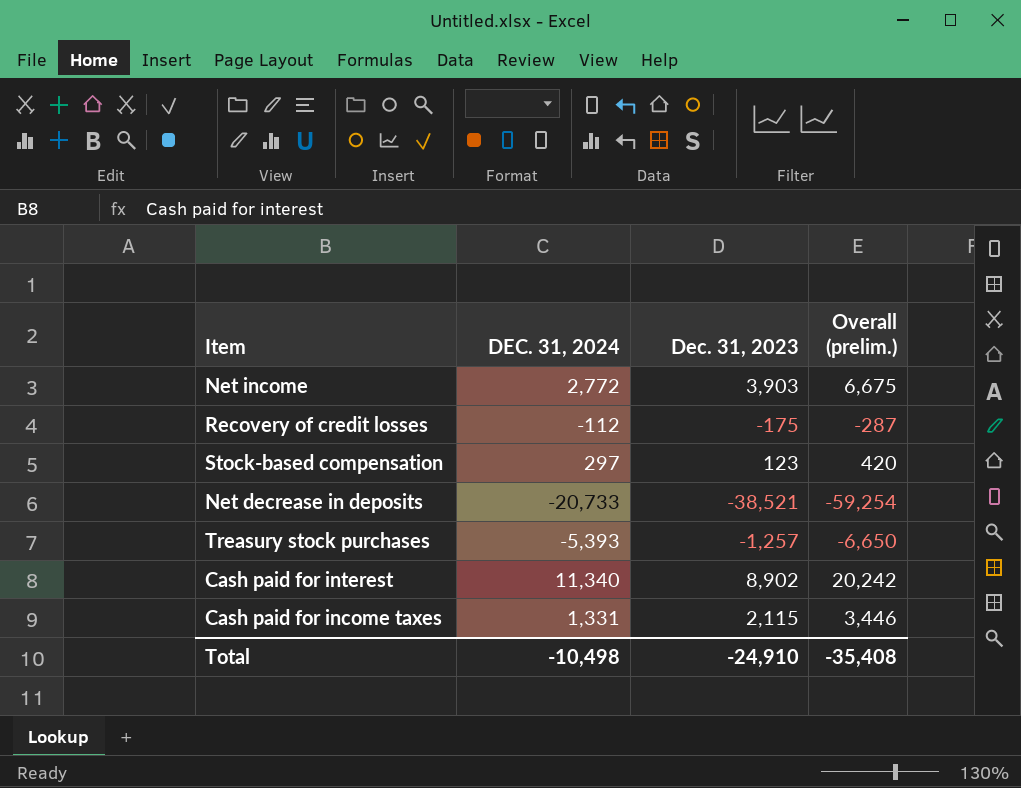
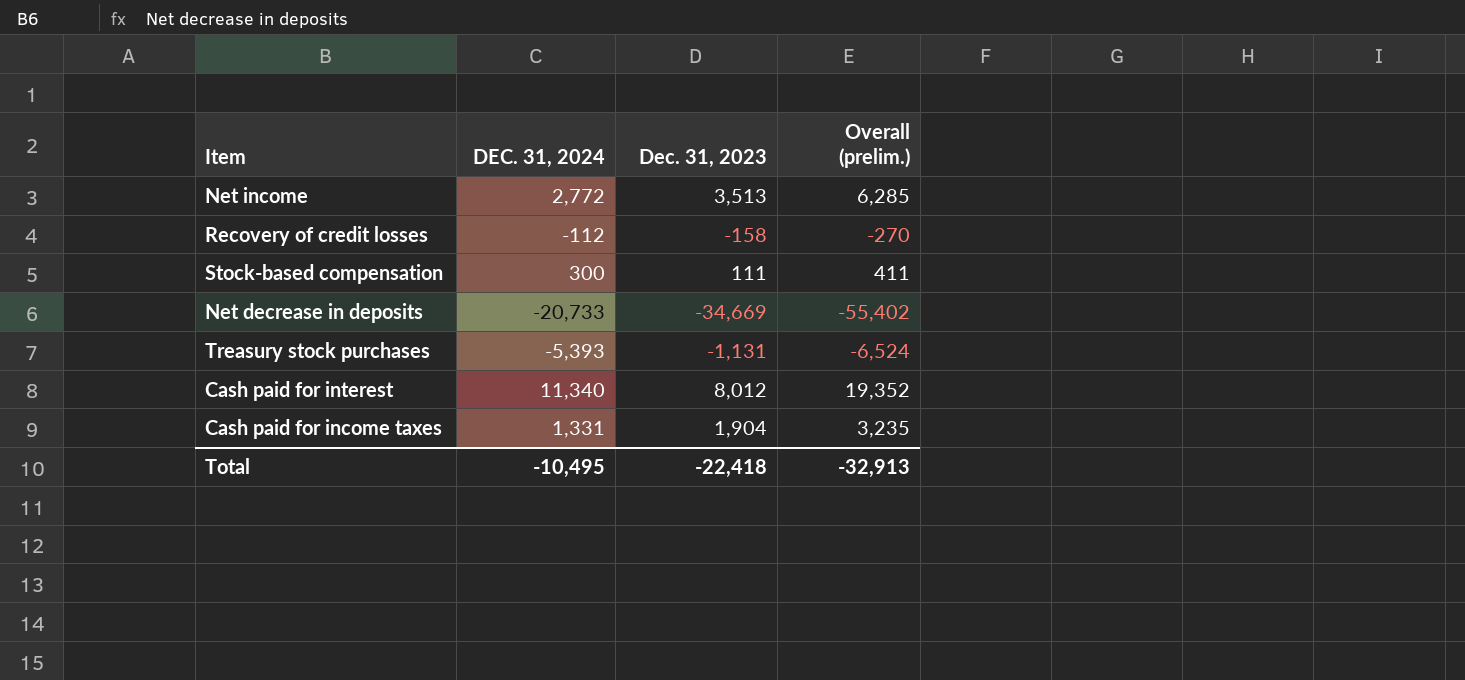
Net income | Dec. 31, 2023: 3,903 -> 3,513
Net income | Overall (prelim.): 6,675 -> 6,285
Recovery of credit losses | Dec. 31, 2023: -175 -> -158
Recovery of credit losses | Overall (prelim.): -287 -> -270
Stock-based compensation | DEC. 31, 2024: 297 -> 300
Stock-based compensation | Dec. 31, 2023: 123 -> 111
Stock-based compensation | Overall (prelim.): 420 -> 411
Net decrease in deposits | Dec. 31, 2023: -38,521 -> -34,669
Net decrease in deposits | Overall (prelim.): -59,254 -> -55,402
Treasury stock purchases | Dec. 31, 2023: -1,257 -> -1,131
Treasury stock purchases | Overall (prelim.): -6,650 -> -6,524
Cash paid for interest | Dec. 31, 2023: 8,902 -> 8,012
Cash paid for interest | Overall (prelim.): 20,242 -> 19,352
Cash paid for income taxes | Dec. 31, 2023: 2,115 -> 1,904
Cash paid for income taxes | Overall (prelim.): 3,446 -> 3,235
Total | DEC. 31, 2024: -10,498 -> -10,495
Total | Dec. 31, 2023: -24,910 -> -22,418
Total | Overall (prelim.): -35,408 -> -32,913

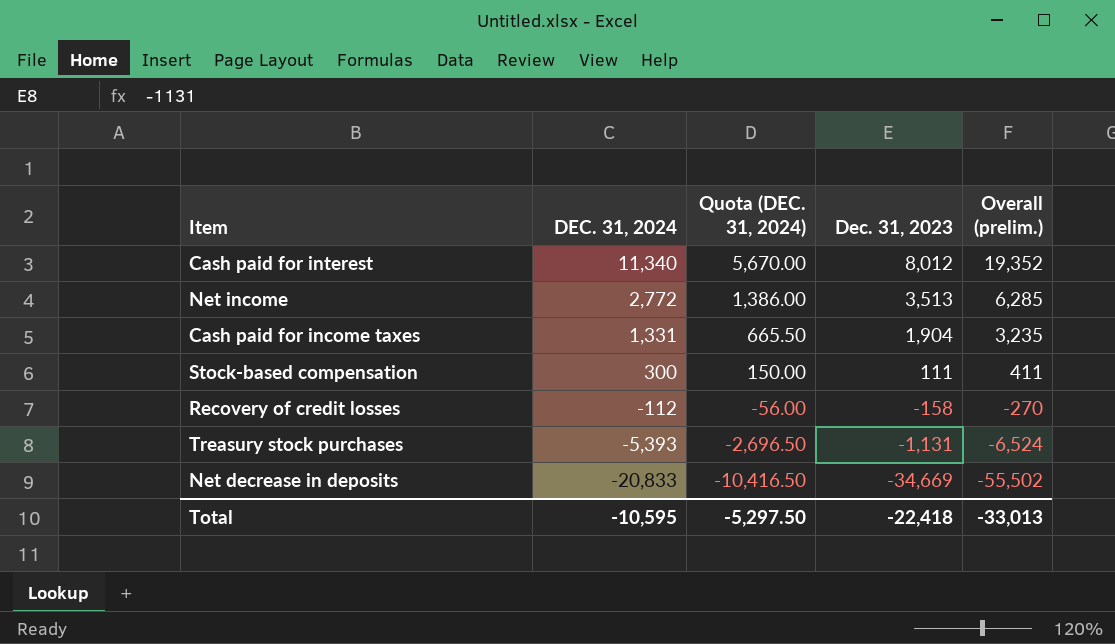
row order: none -> DEC. 31, 2024 descending
column Quota (DEC. 31, 2024) | formula: none -> [DEC. 31, 2024] * 0.5
Net decrease in deposits | DEC. 31, 2024: -20,733 -> -20,833
Net decrease in deposits | Overall (prelim.): -55,402 -> -55,502
Total | DEC. 31, 2024: -10,495 -> -10,595
Total | Overall (prelim.): -32,913 -> -33,013

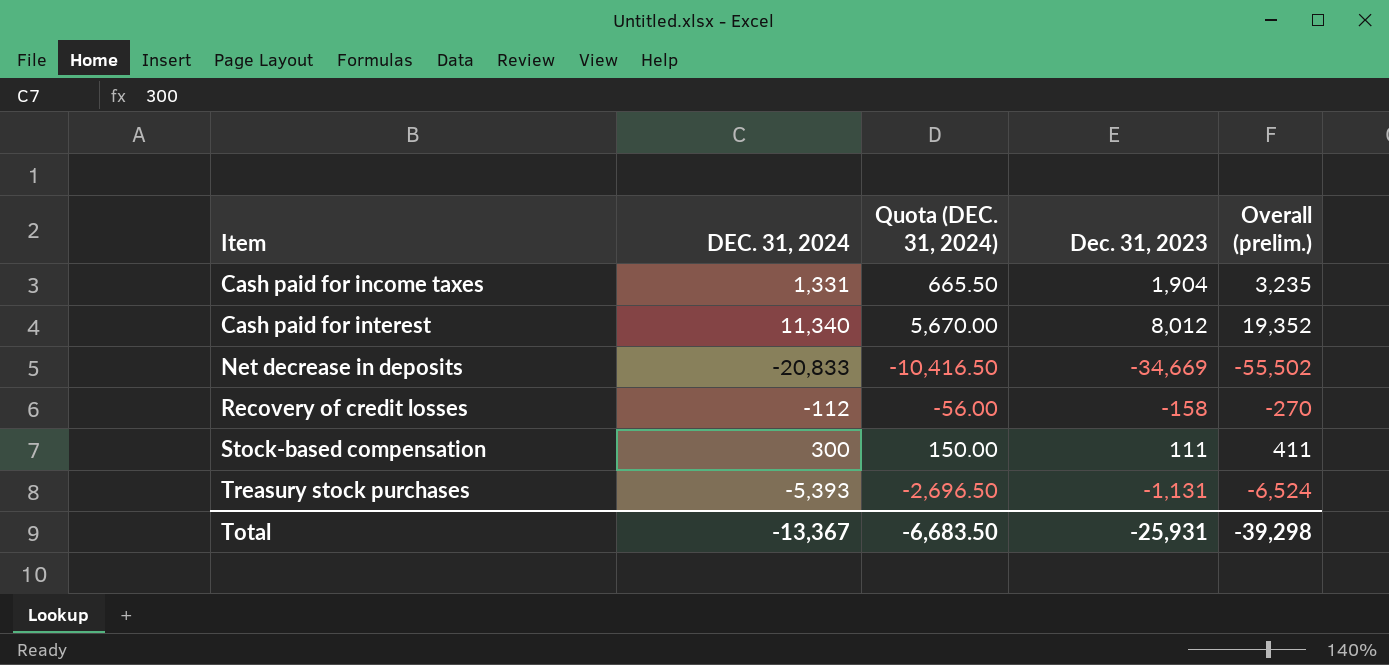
row order: DEC. 31, 2024 descending -> Item ascending
row Net income: 2,772 | 1,386.00 | 3,513 | 6,285 -> none
Total | DEC. 31, 2024: -10,595 -> -13,367
Total | Quota (DEC. 31, 2024): -5,297.50 -> -6,683.50
Total | Dec. 31, 2023: -22,418 -> -25,931
Total | Overall (prelim.): -33,013 -> -39,298

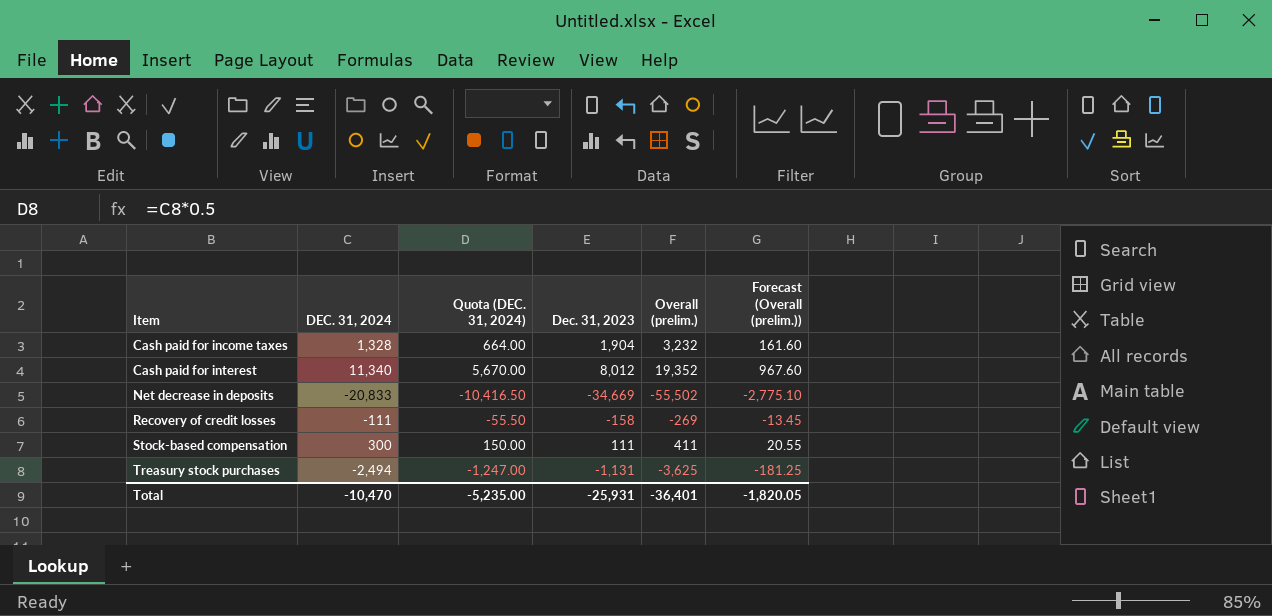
column Forecast (Overall (prelim.)) | formula: none -> [Overall (prelim.)] * 0.05
Cash paid for income taxes | DEC. 31, 2024: 1,331 -> 1,328
Cash paid for income taxes | Quota (DEC. 31, 2024): 665.50 -> 664.00
Cash paid for income taxes | Overall (prelim.): 3,235 -> 3,232
Recovery of credit losses | DEC. 31, 2024: -112 -> -111
Recovery of credit losses | Quota (DEC. 31, 2024): -56.00 -> -55.50
Recovery of credit losses | Overall (prelim.): -270 -> -269
Treasury stock purchases | DEC. 31, 2024: -5,393 -> -2,494
Treasury stock purchases | Quota (DEC. 31, 2024): -2,696.50 -> -1,247.00
Treasury stock purchases | Overall (prelim.): -6,524 -> -3,625
Total | DEC. 31, 2024: -13,367 -> -10,470
Total | Quota (DEC. 31, 2024): -6,683.50 -> -5,235.00
Total | Overall (prelim.): -39,298 -> -36,401

